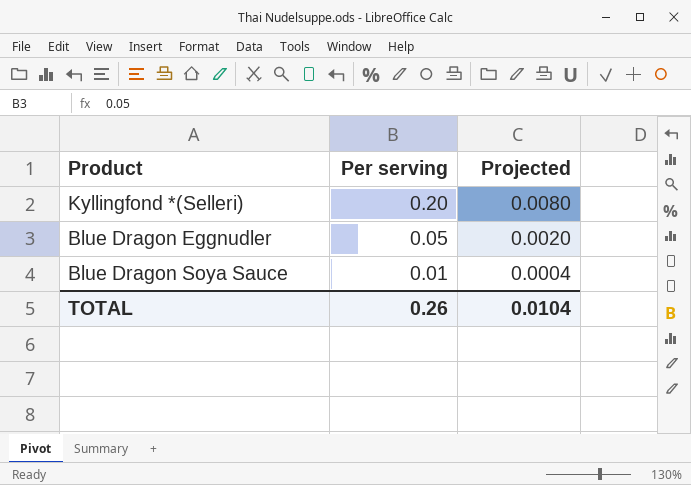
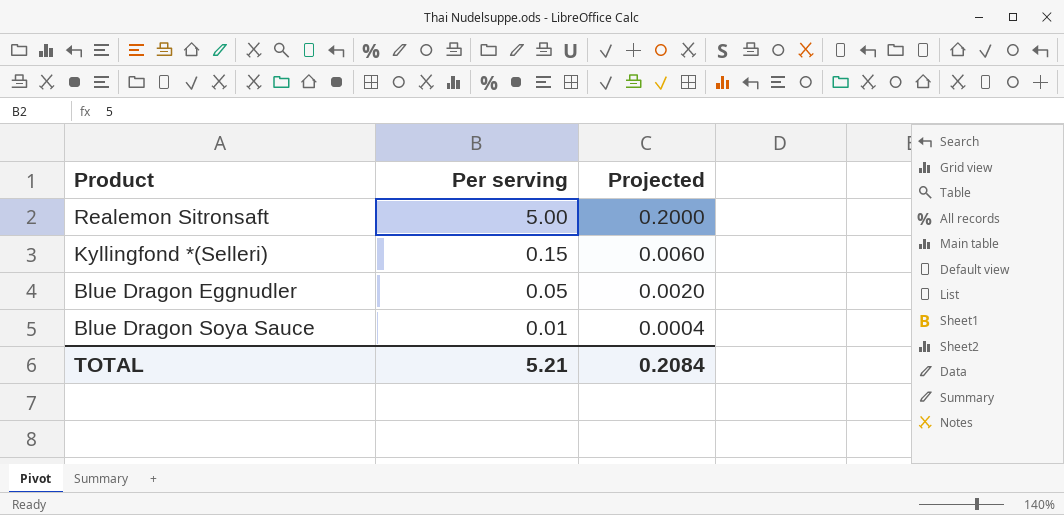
row Realemon Sitronsaft: none -> 5.00 | 0.2000
Kyllingfond *(Selleri) | Per serving: 0.20 -> 0.15
Kyllingfond *(Selleri) | Projected: 0.0080 -> 0.0060
TOTAL | Per serving: 0.26 -> 5.21
TOTAL | Projected: 0.0104 -> 0.2084

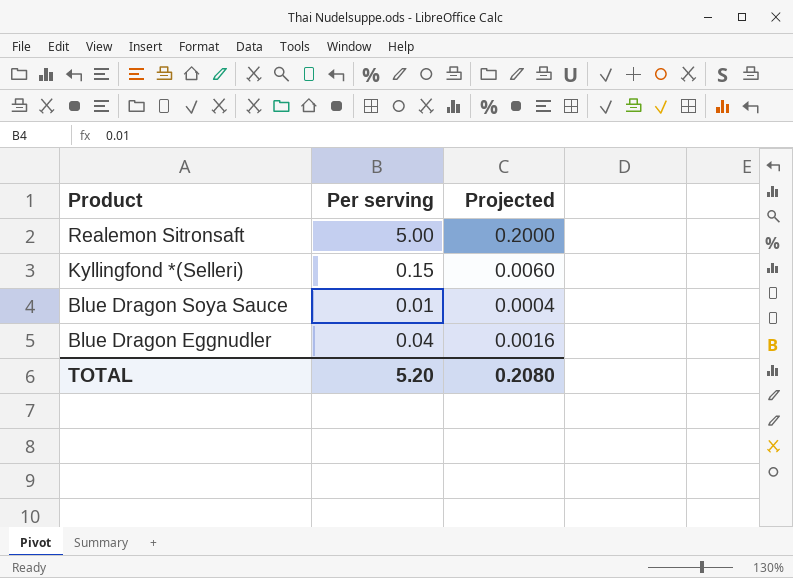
row order: Per serving descending -> Product descending
Blue Dragon Eggnudler | Per serving: 0.05 -> 0.04
Blue Dragon Eggnudler | Projected: 0.0020 -> 0.0016
TOTAL | Per serving: 5.21 -> 5.20
TOTAL | Projected: 0.2084 -> 0.2080

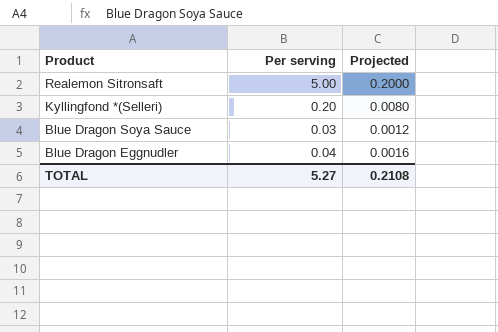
Kyllingfond *(Selleri) | Per serving: 0.15 -> 0.20
Kyllingfond *(Selleri) | Projected: 0.0060 -> 0.0080
Blue Dragon Soya Sauce | Per serving: 0.01 -> 0.03
Blue Dragon Soya Sauce | Projected: 0.0004 -> 0.0012
TOTAL | Per serving: 5.20 -> 5.27
TOTAL | Projected: 0.2080 -> 0.2108

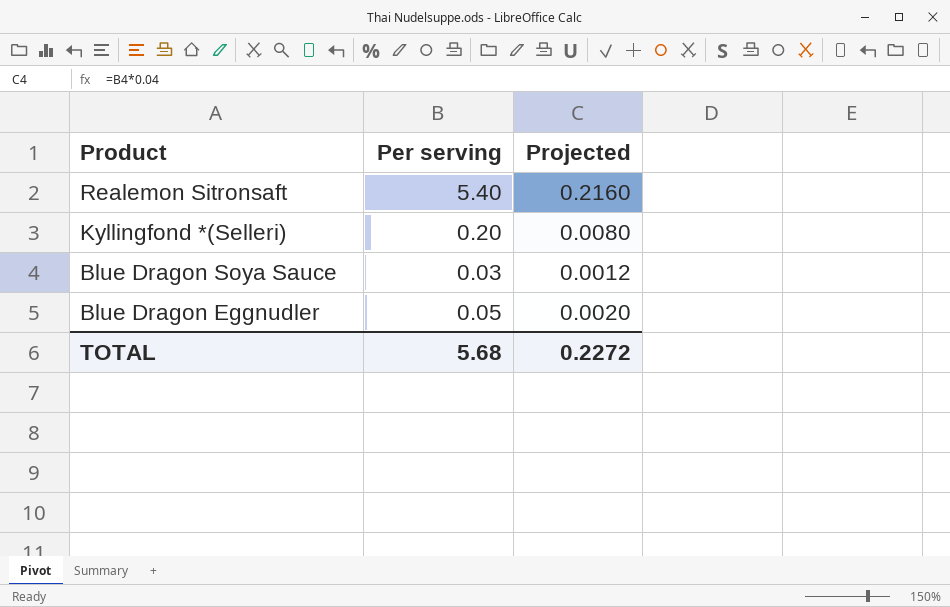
Realemon Sitronsaft | Per serving: 5.00 -> 5.40
Realemon Sitronsaft | Projected: 0.2000 -> 0.2160
Blue Dragon Eggnudler | Per serving: 0.04 -> 0.05
Blue Dragon Eggnudler | Projected: 0.0016 -> 0.0020
TOTAL | Per serving: 5.27 -> 5.68
TOTAL | Projected: 0.2108 -> 0.2272

